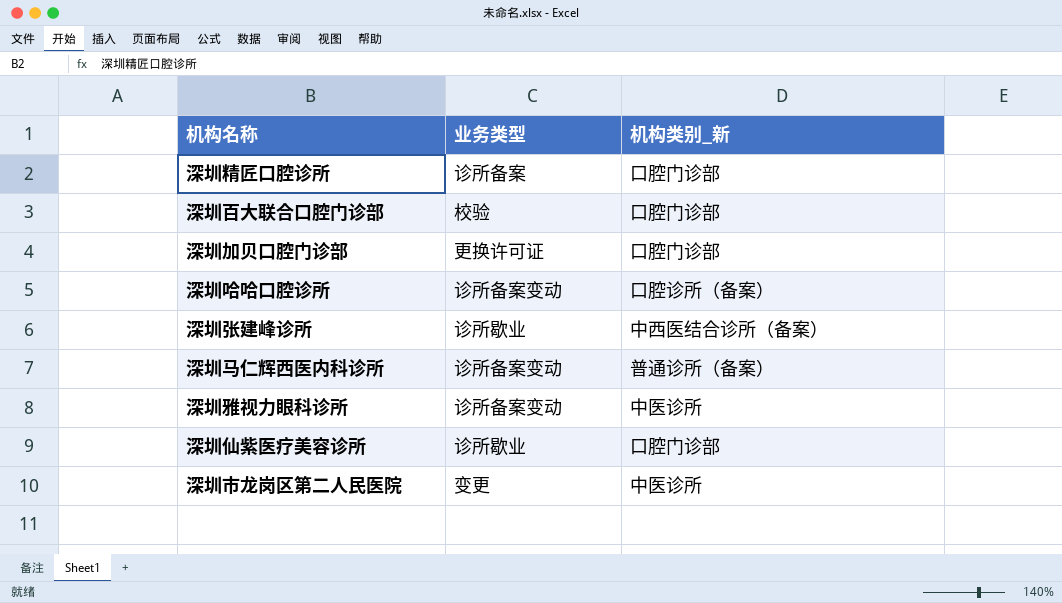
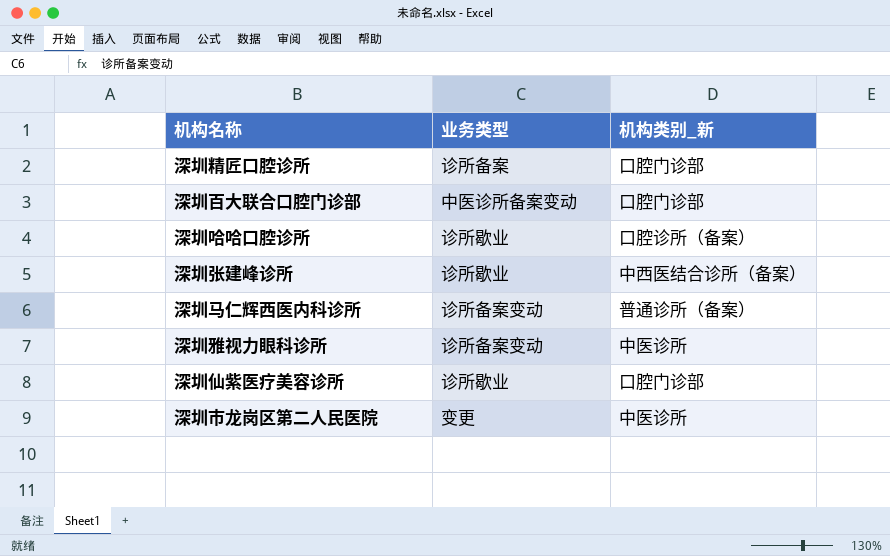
row 深圳加贝口腔门诊部: 更换许可证 | 口腔门诊部 -> none
深圳百大联合口腔门诊部 | 业务类型: 校验 -> 中医诊所备案变动
深圳哈哈口腔诊所 | 业务类型: 诊所备案变动 -> 诊所歇业

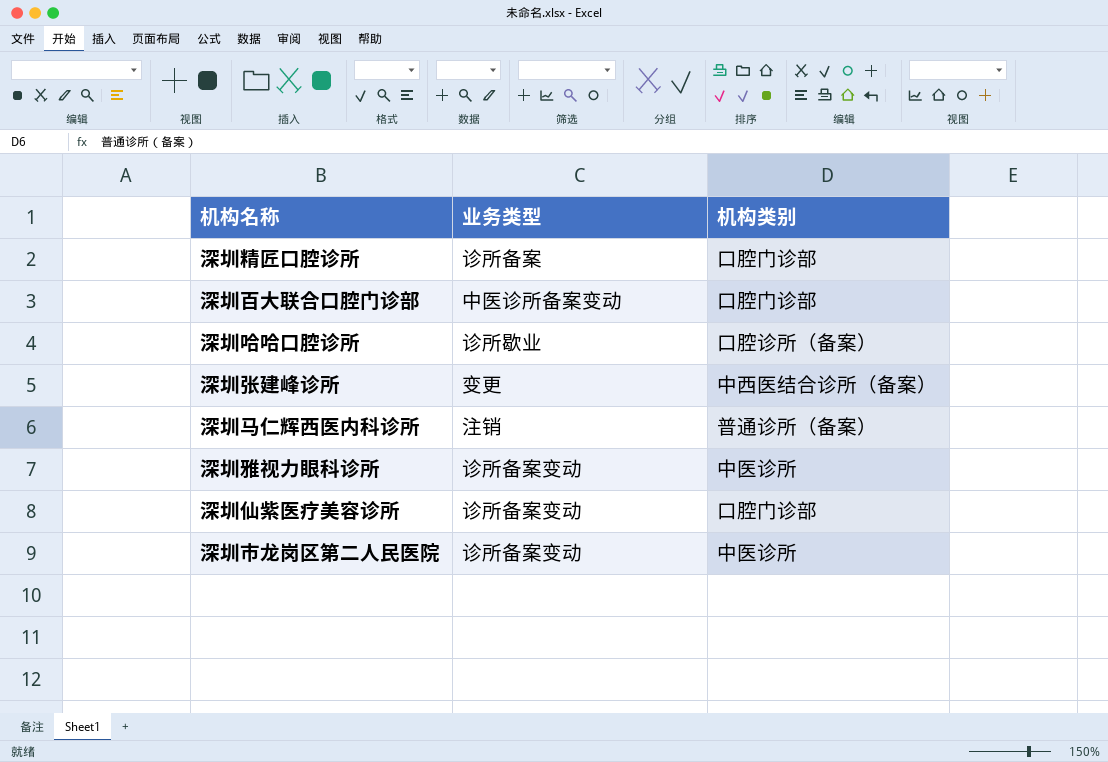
column name: 机构类别_新 -> 机构类别
深圳张建峰诊所 | 业务类型: 诊所歇业 -> 变更
深圳马仁辉西医内科诊所 | 业务类型: 诊所备案变动 -> 注销
深圳仙紫医疗美容诊所 | 业务类型: 诊所歇业 -> 诊所备案变动
深圳市龙岗区第二人民医院 | 业务类型: 变更 -> 诊所备案变动

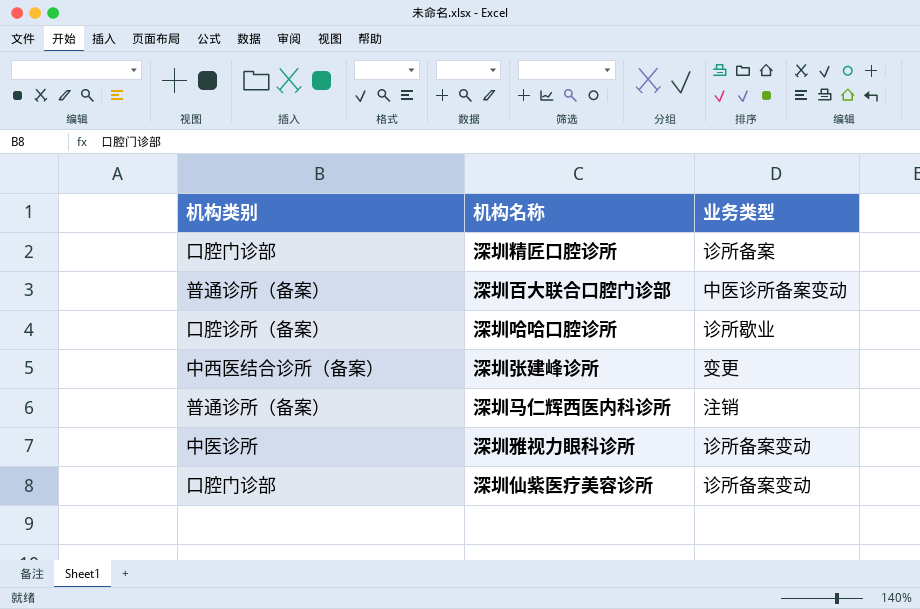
column 机构类别 | position: 3 -> 1
row 深圳市龙岗区第二人民医院: 诊所备案变动 | 中医诊所 -> none
深圳百大联合口腔门诊部 | 机构类别: 口腔门诊部 -> 普通诊所（备案）

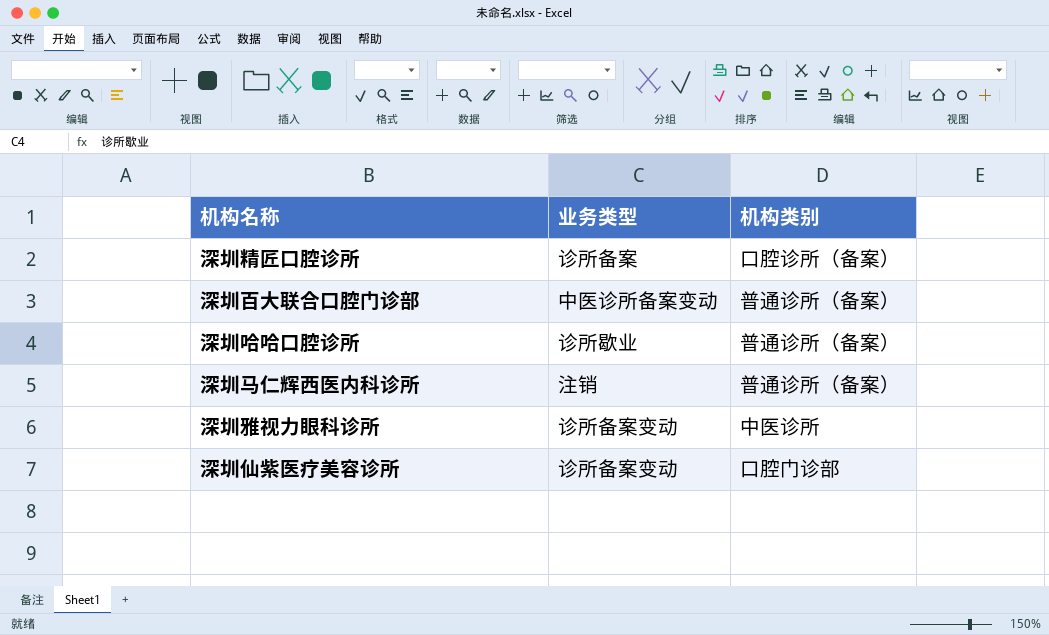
column 机构类别 | position: 1 -> 3
row 深圳张建峰诊所: 中西医结合诊所（备案） | 变更 -> none
深圳精匠口腔诊所 | 机构类别: 口腔门诊部 -> 口腔诊所（备案）
深圳哈哈口腔诊所 | 机构类别: 口腔诊所（备案） -> 普通诊所（备案）

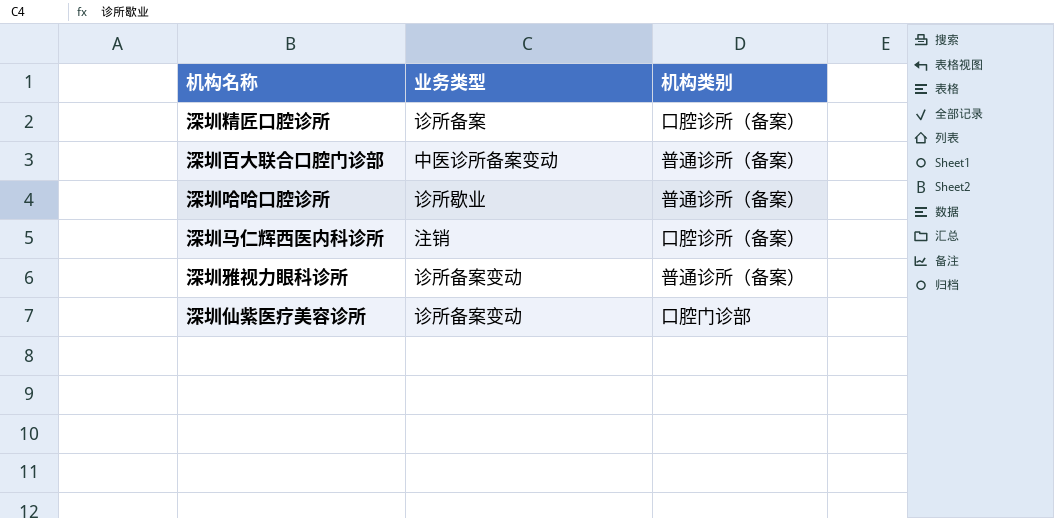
深圳马仁辉西医内科诊所 | 机构类别: 普通诊所（备案） -> 口腔诊所（备案）
深圳雅视力眼科诊所 | 机构类别: 中医诊所 -> 普通诊所（备案）

